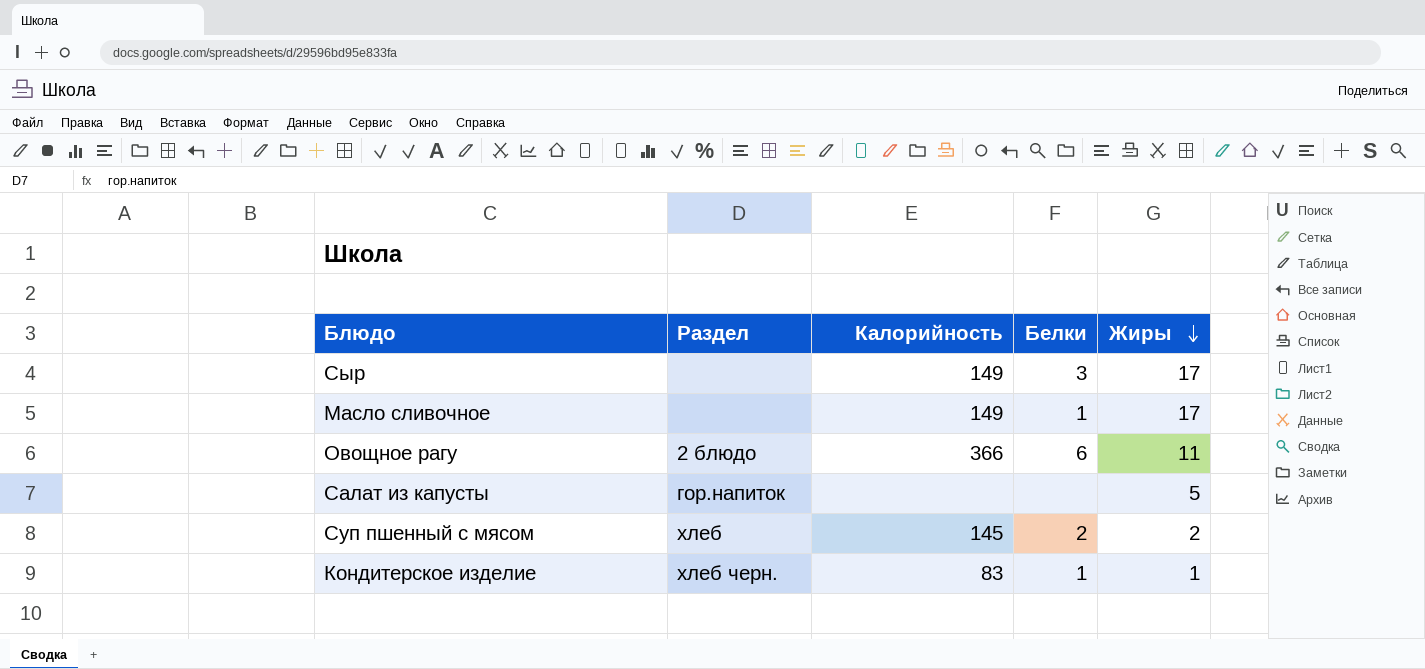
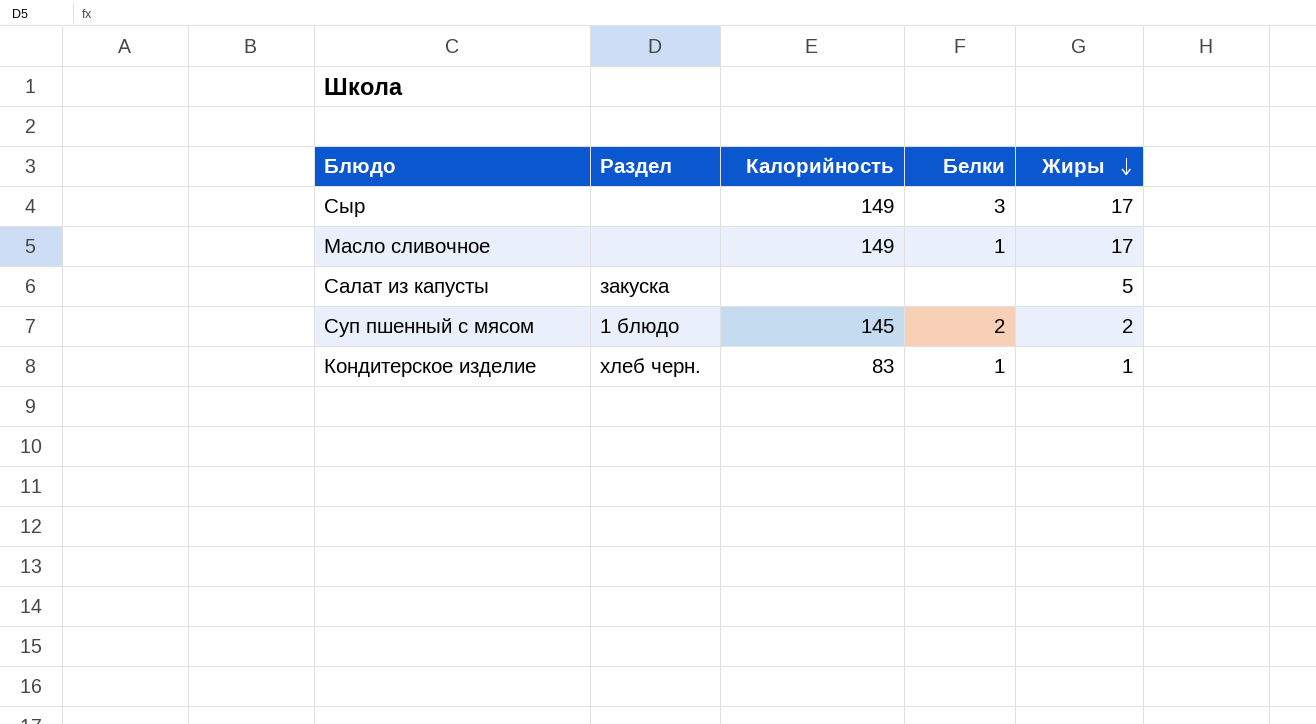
row Овощное рагу: 2 блюдо | 366 | 6 | 11 -> none
Салат из капусты | Раздел: гор.напиток -> закуска
Суп пшенный с мясом | Раздел: хлеб -> 1 блюдо

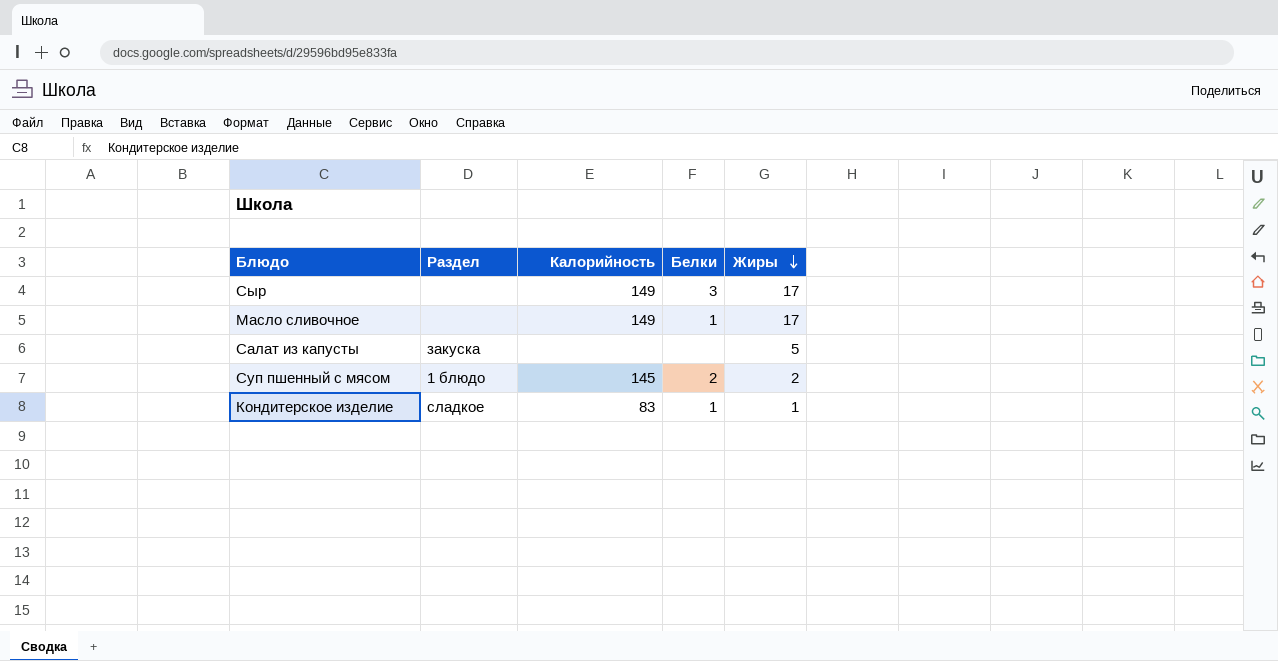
Кондитерское изделие | Раздел: хлеб черн. -> сладкое

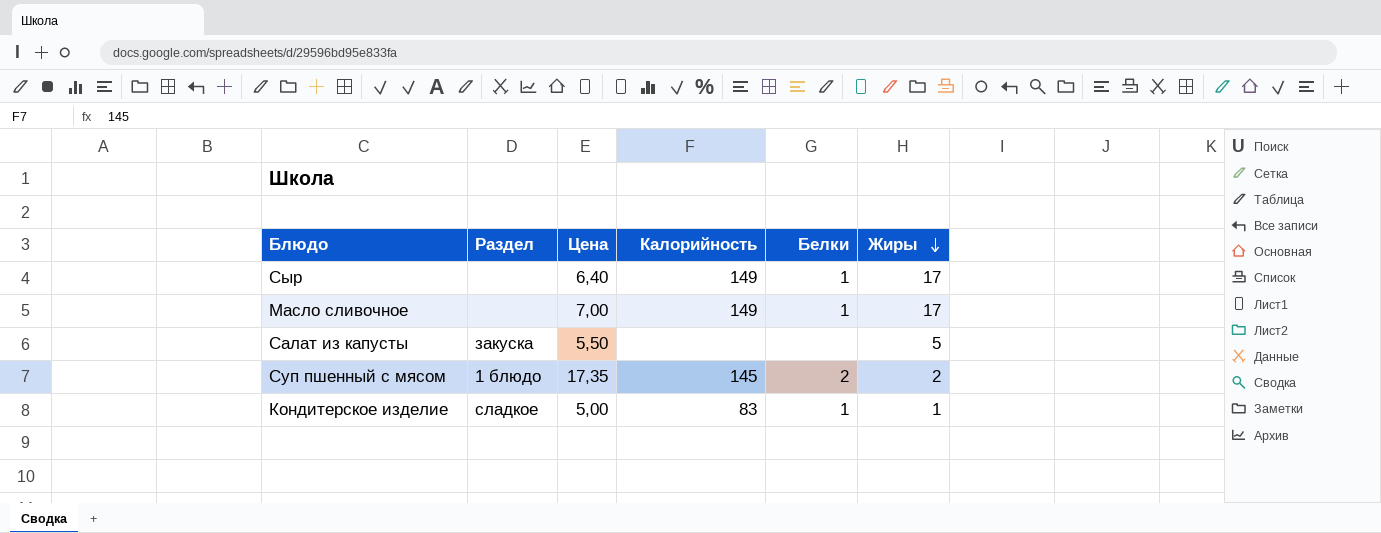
column Цена | position: none -> 3
Сыр | Белки: 3 -> 1

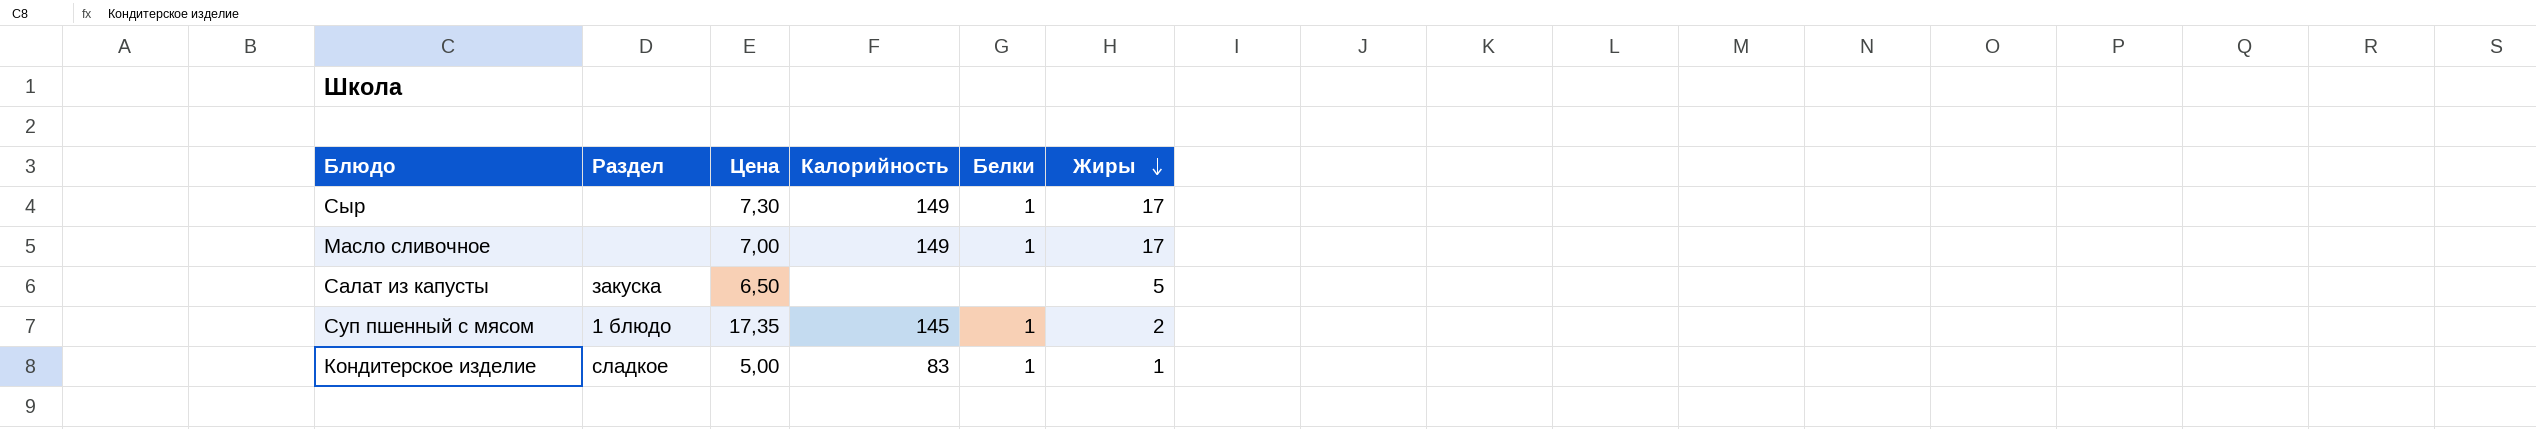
Сыр | Цена: 6,40 -> 7,30
Салат из капусты | Цена: 5,50 -> 6,50
Суп пшенный с мясом | Белки: 2 -> 1

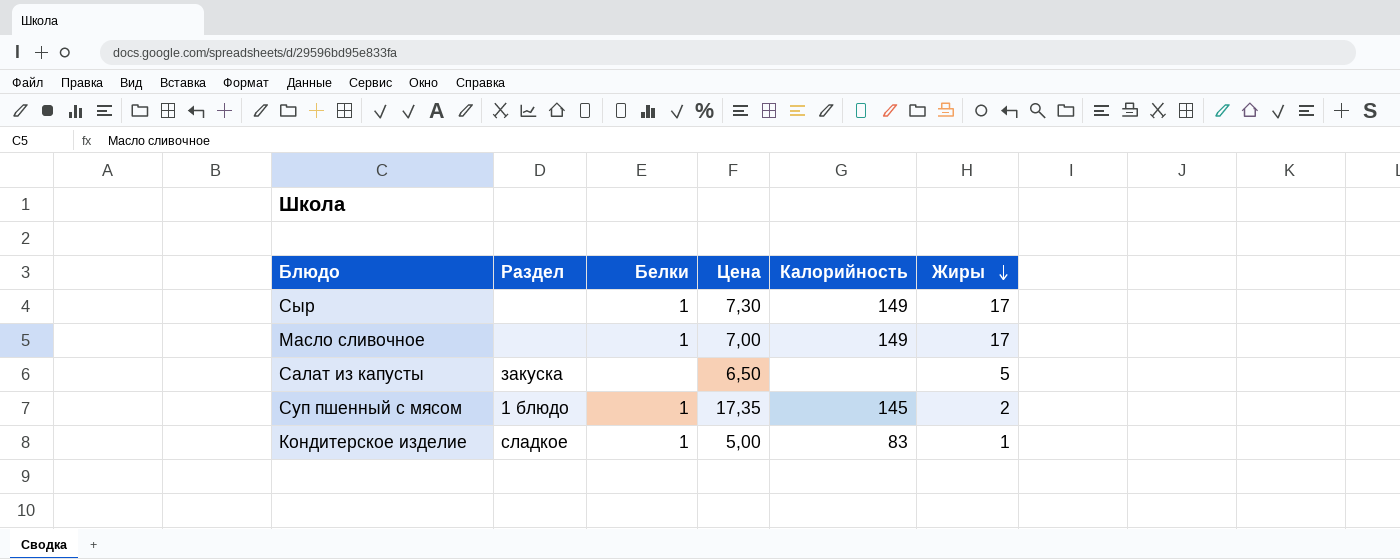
column Белки | position: 5 -> 3

